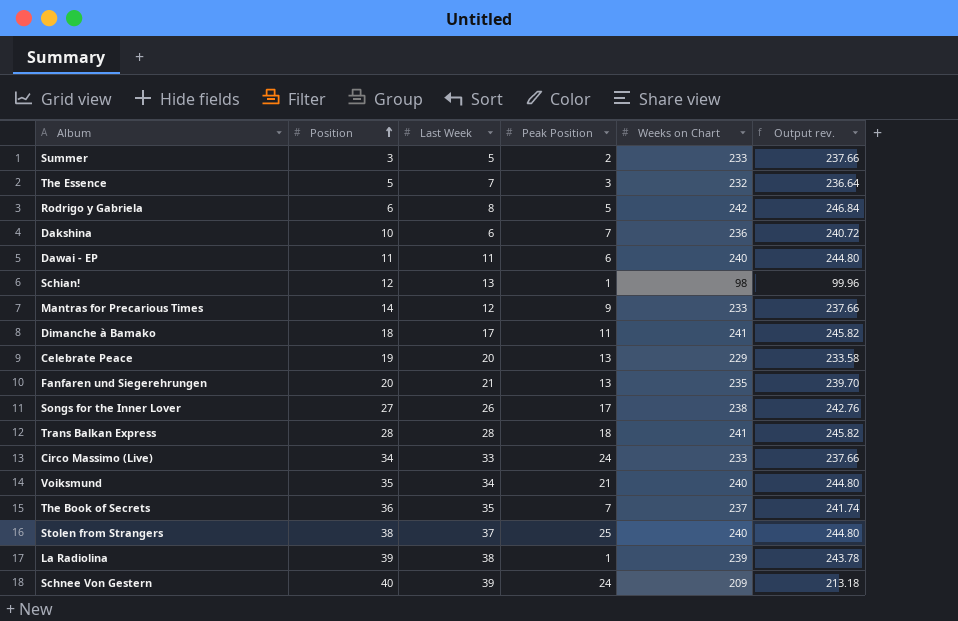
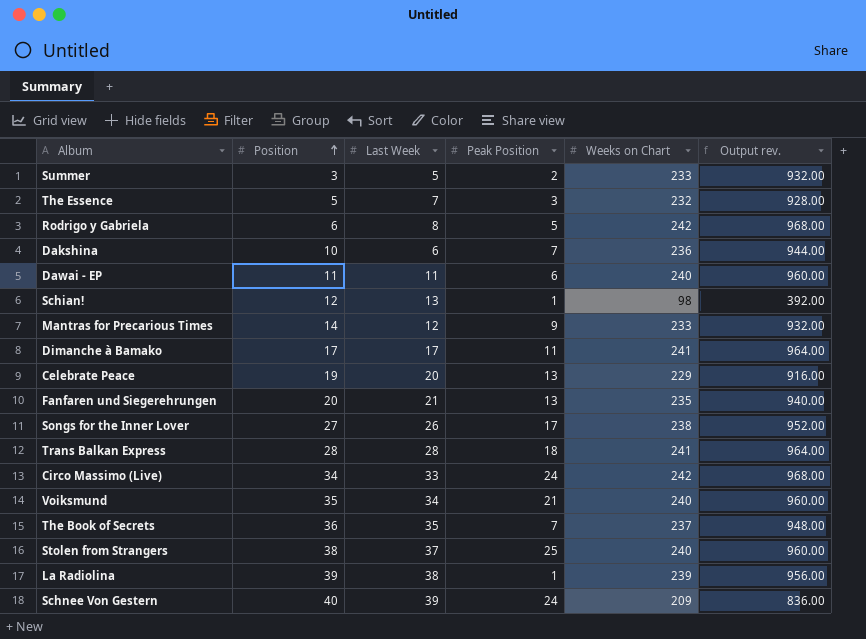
column Output rev. | formula: [Weeks on Chart] * 1.02 -> [Weeks on Chart] * 4
Dimanche à Bamako | Position: 18 -> 17
Circo Massimo (Live) | Weeks on Chart: 233 -> 242

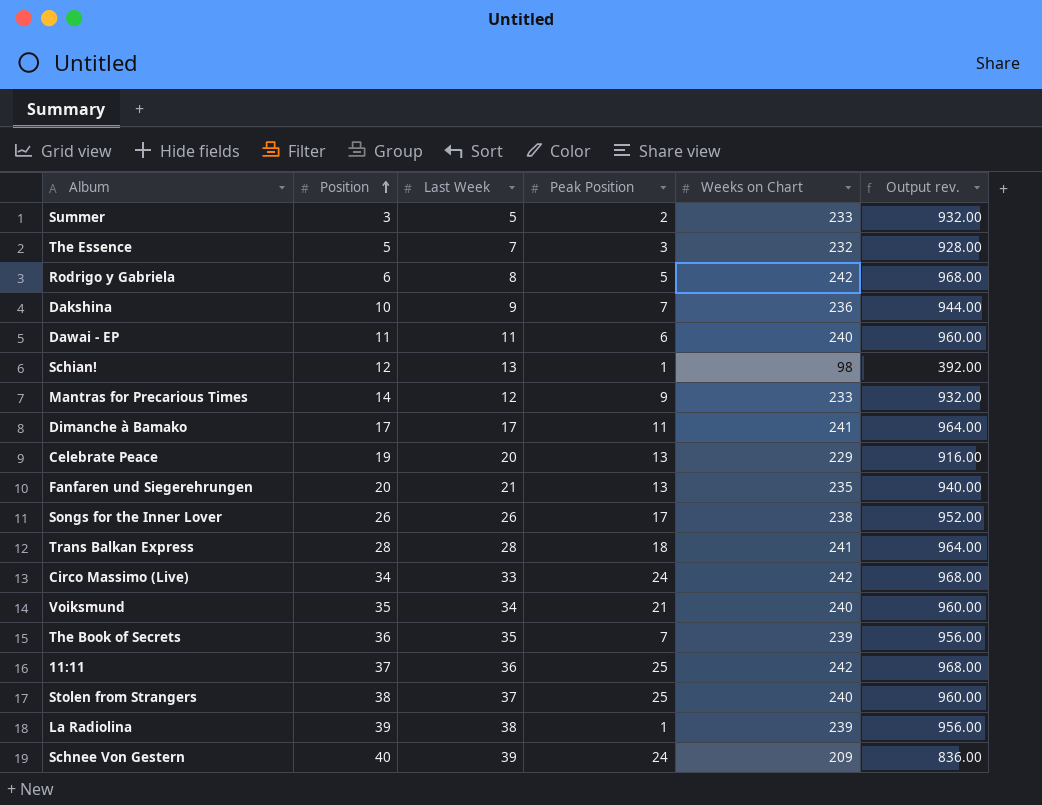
Dakshina | Last Week: 6 -> 9
Songs for the Inner Lover | Position: 27 -> 26
The Book of Secrets | Weeks on Chart: 237 -> 239
The Book of Secrets | Output rev.: 948.00 -> 956.00
row 11:11: none -> 37 | 36 | 25 | 242 | 968.00

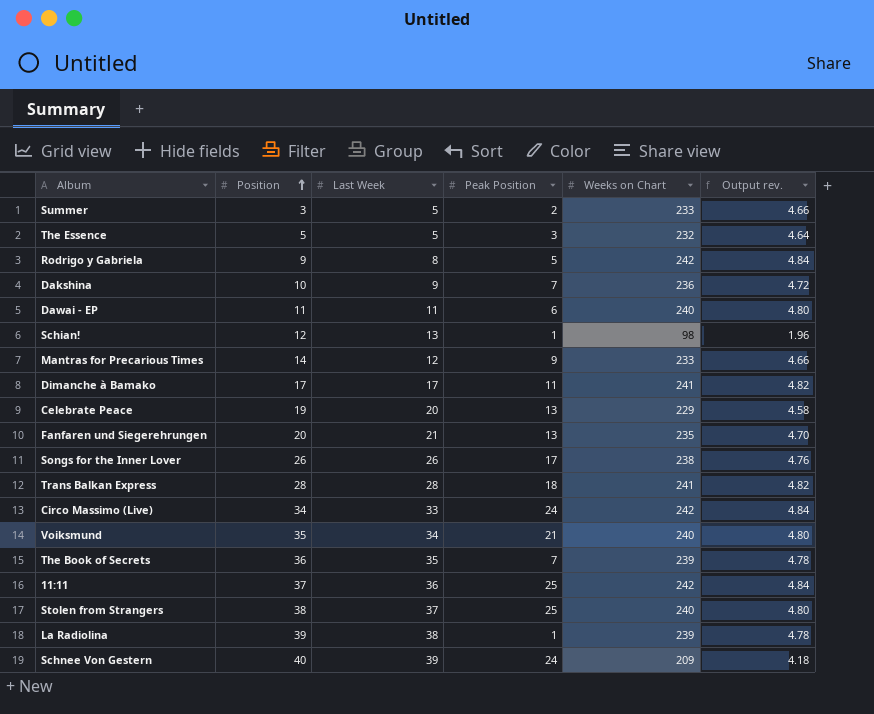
column Output rev. | formula: [Weeks on Chart] * 4 -> [Weeks on Chart] * 0.02
The Essence | Last Week: 7 -> 5
Rodrigo y Gabriela | Position: 6 -> 9

